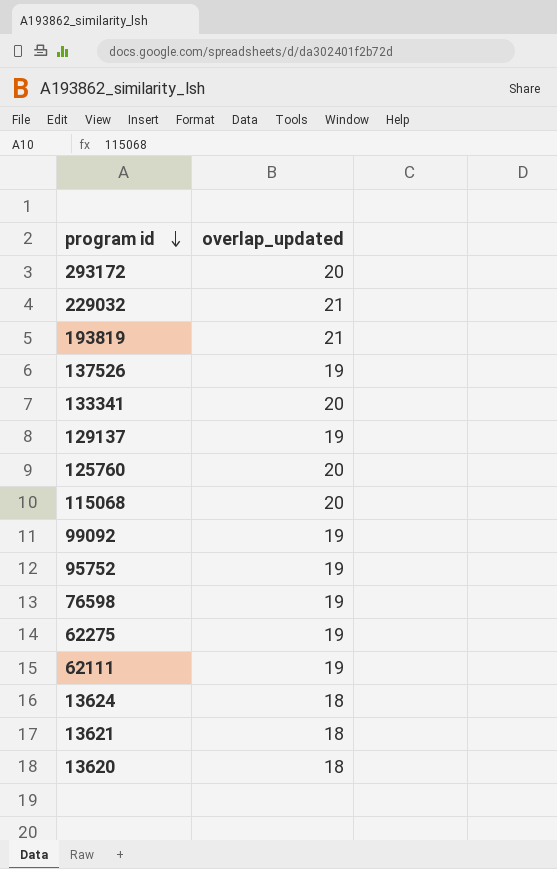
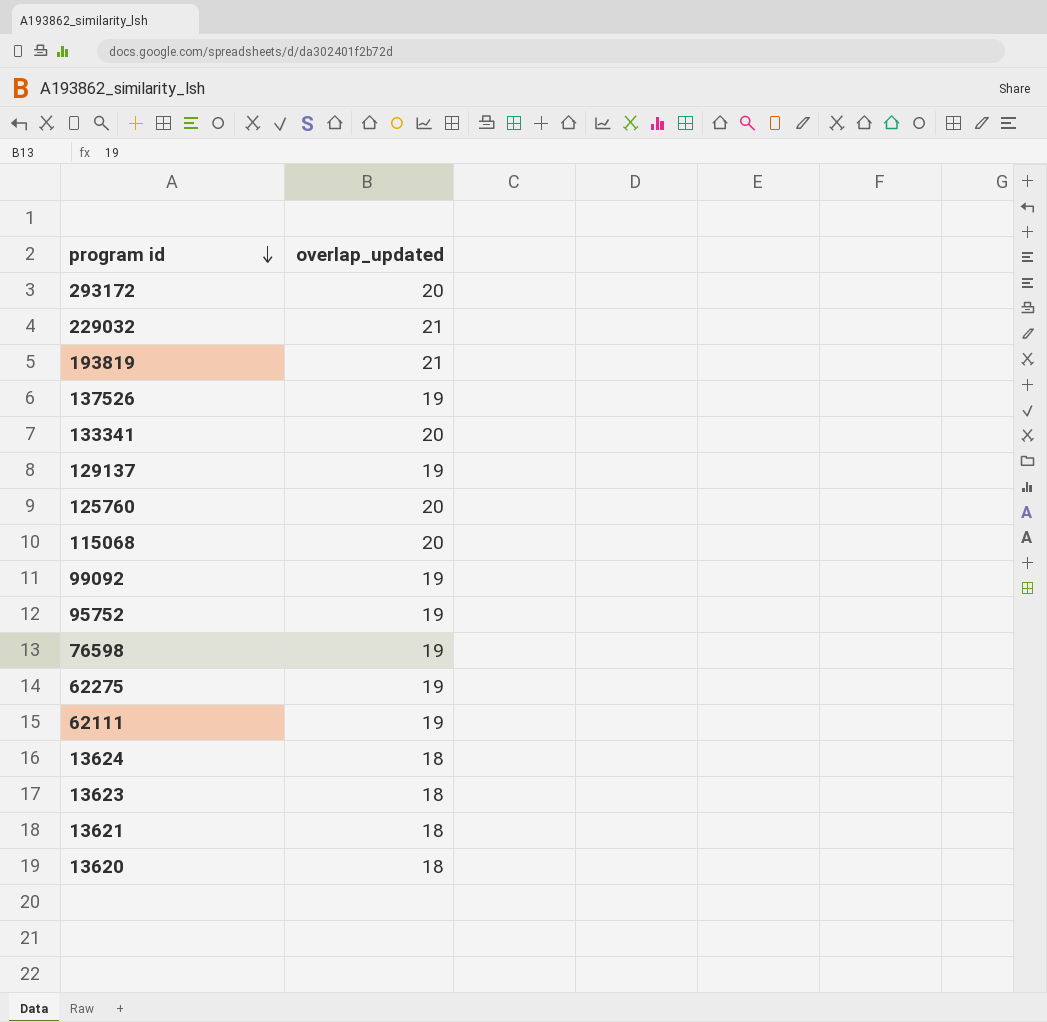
row 13623: none -> 18

